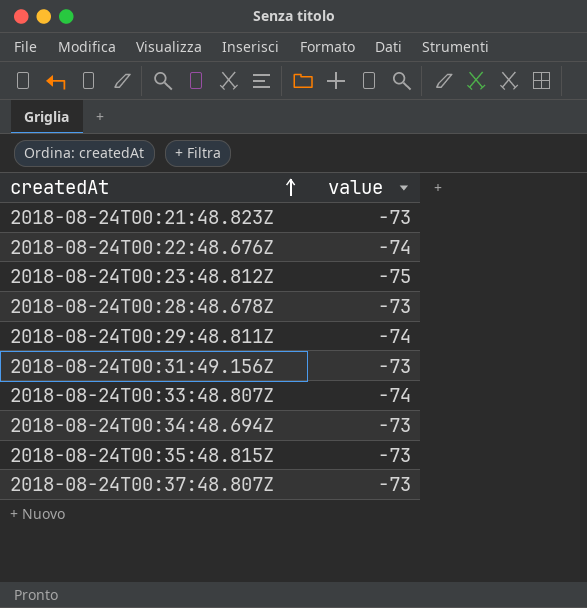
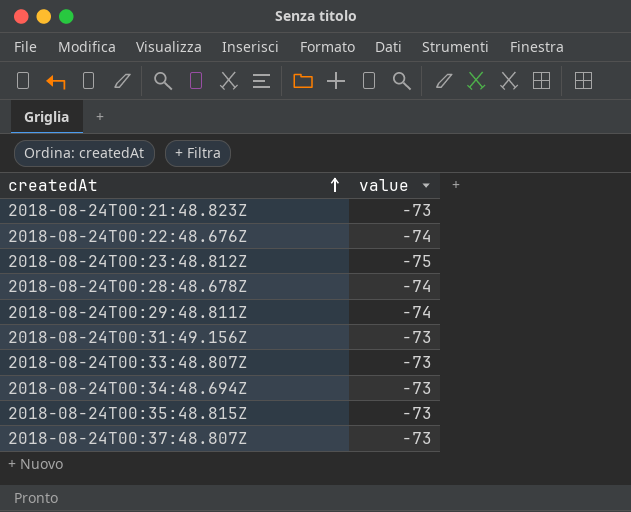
2018-08-24T00:28:48.678Z | value: -73 -> -74
2018-08-24T00:33:48.807Z | value: -74 -> -73

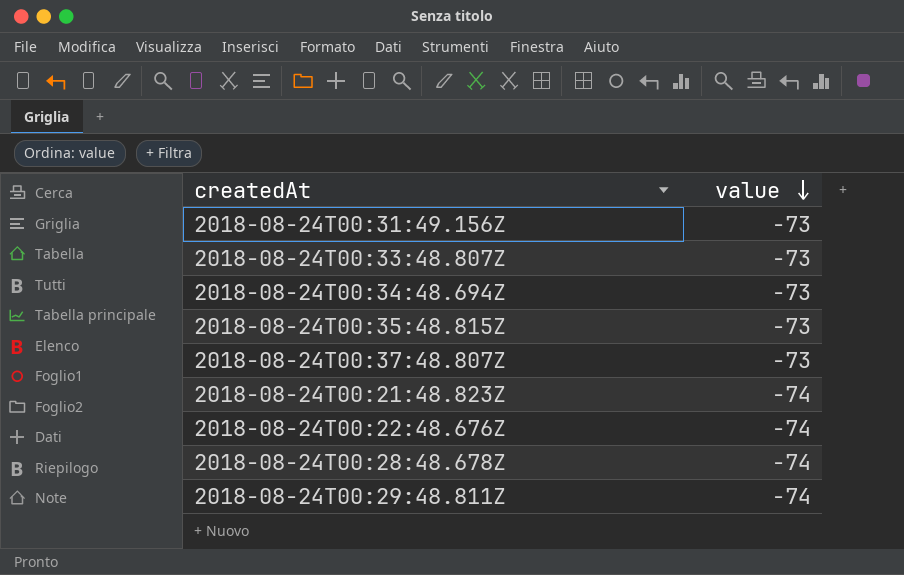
row order: createdAt ascending -> value descending
row 2018-08-24T00:23:48.812Z: -75 -> none
2018-08-24T00:21:48.823Z | value: -73 -> -74

